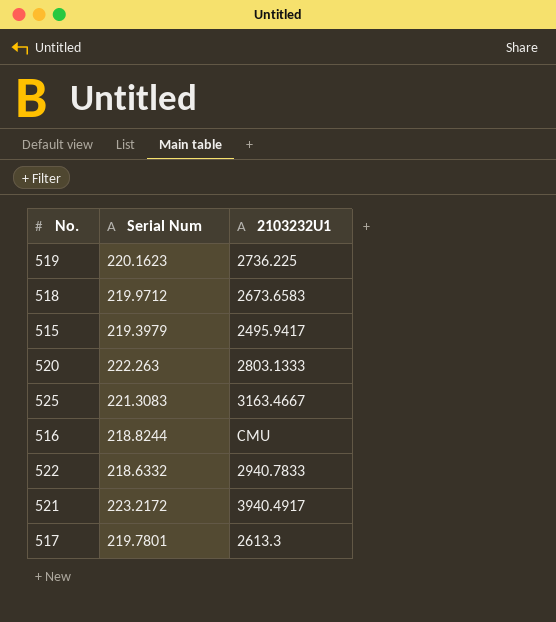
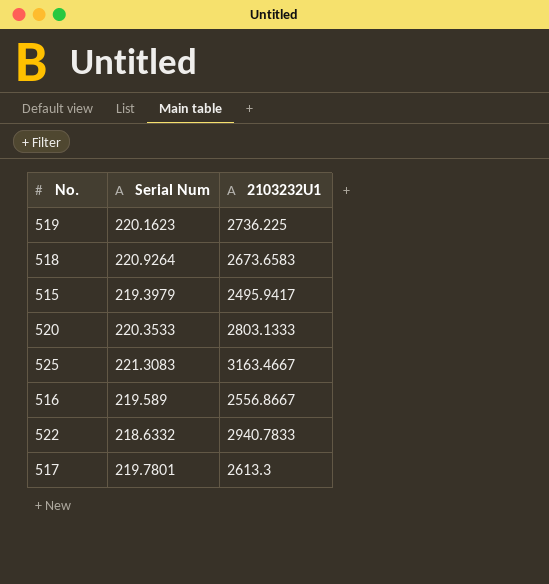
row 521: 223.2172 | 3940.4917 -> none
518 | Serial Num: 219.9712 -> 220.9264
520 | Serial Num: 222.263 -> 220.3533
516 | Serial Num: 218.8244 -> 219.589
516 | 2103232U1: CMU -> 2556.8667

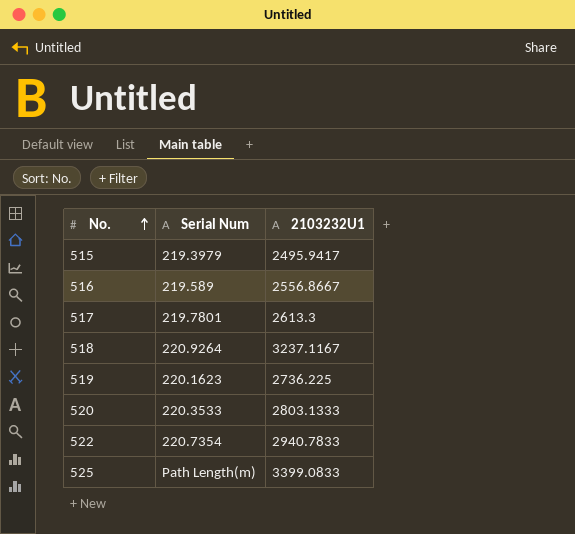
row order: none -> No. ascending
518 | 2103232U1: 2673.6583 -> 3237.1167
522 | Serial Num: 218.6332 -> 220.7354
525 | Serial Num: 221.3083 -> Path Length(m)
525 | 2103232U1: 3163.4667 -> 3399.0833

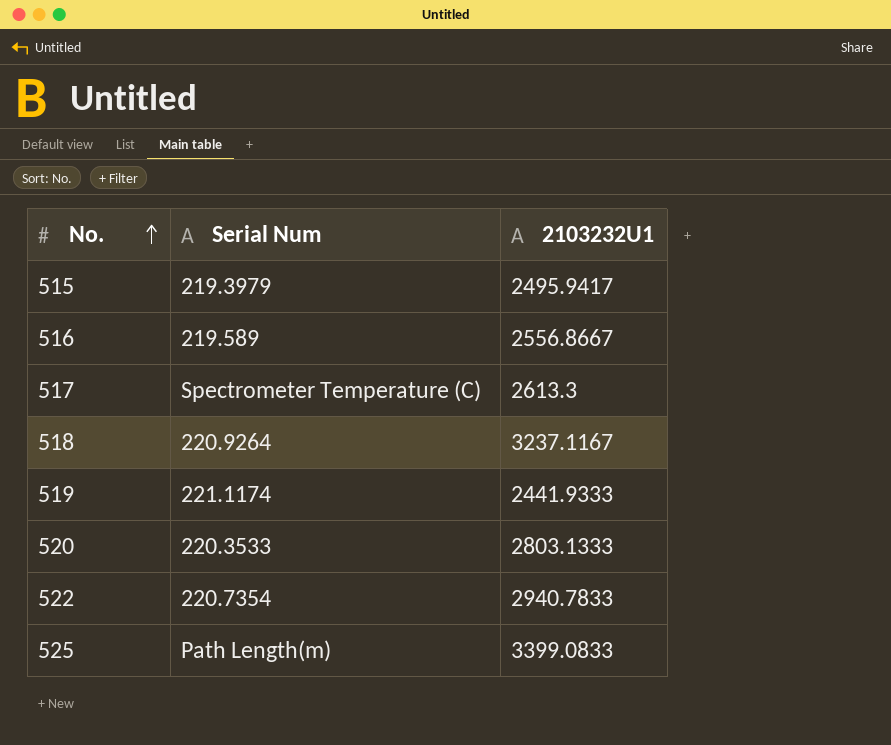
517 | Serial Num: 219.7801 -> Spectrometer Temperature (C)
519 | Serial Num: 220.1623 -> 221.1174
519 | 2103232U1: 2736.225 -> 2441.9333

